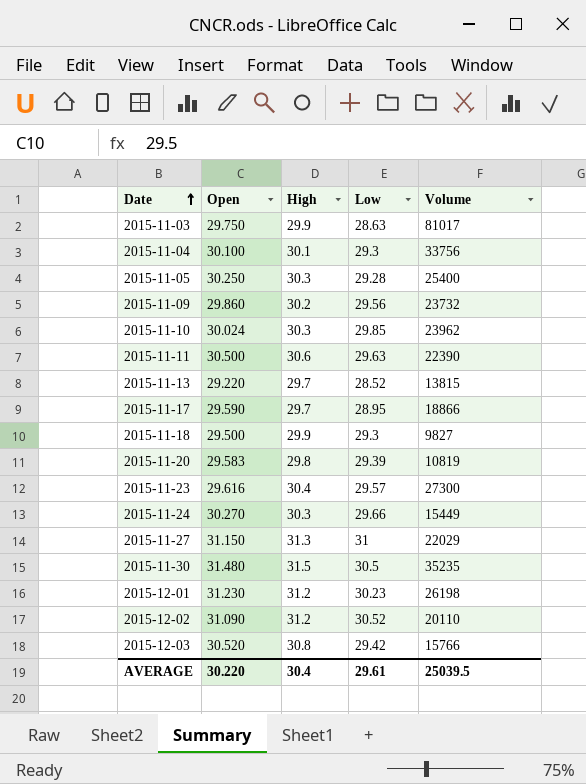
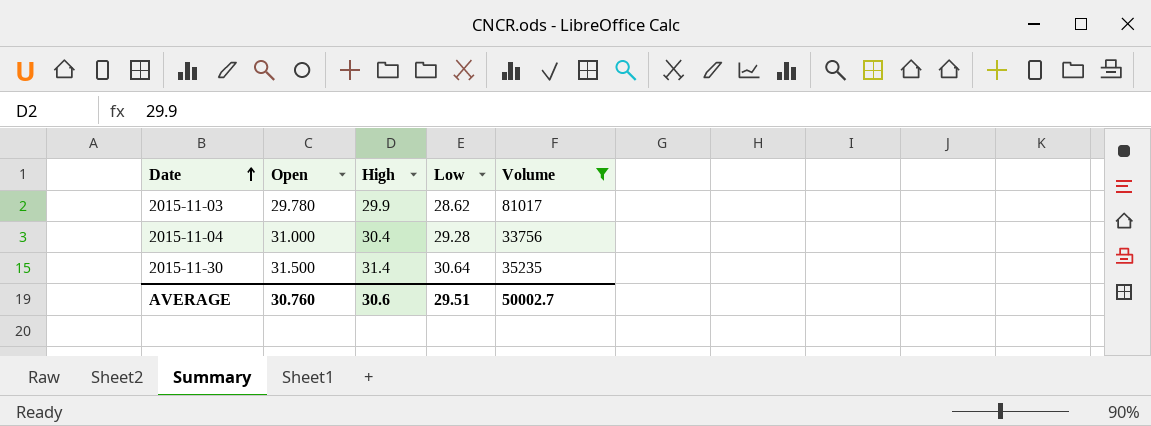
filter: none -> Volume >= 33756
2015-11-03 | Open: 29.750 -> 29.780
2015-11-03 | Low: 28.63 -> 28.62
2015-11-04 | Open: 30.100 -> 31.000
2015-11-04 | High: 30.1 -> 30.4
2015-11-04 | Low: 29.3 -> 29.28
2015-11-30 | Open: 31.480 -> 31.500
2015-11-30 | High: 31.5 -> 31.4
2015-11-30 | Low: 30.5 -> 30.64
AVERAGE | Open: 30.220 -> 30.760
AVERAGE | High: 30.4 -> 30.6
AVERAGE | Low: 29.61 -> 29.51
AVERAGE | Volume: 25039.5 -> 50002.7

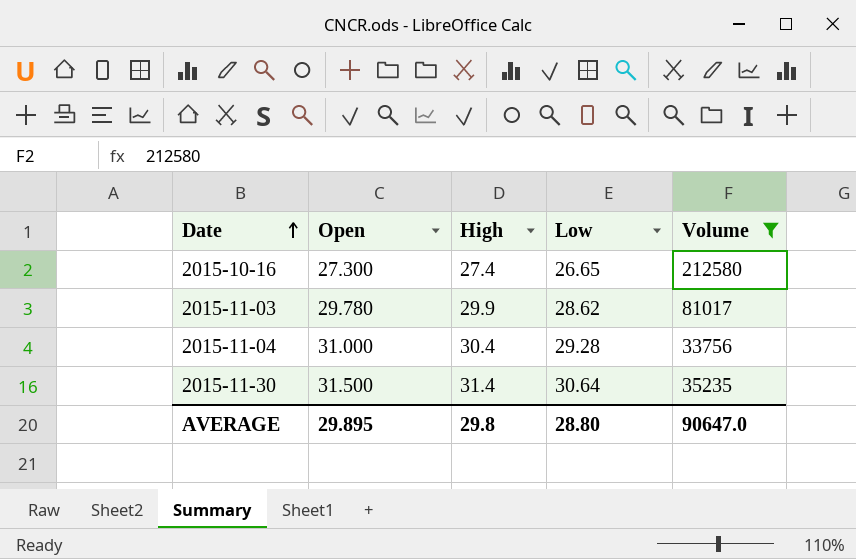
row 2015-10-16: none -> 27.300 | 27.4 | 26.65 | 212580
AVERAGE | Open: 30.760 -> 29.895
AVERAGE | High: 30.6 -> 29.8
AVERAGE | Low: 29.51 -> 28.80
AVERAGE | Volume: 50002.7 -> 90647.0

